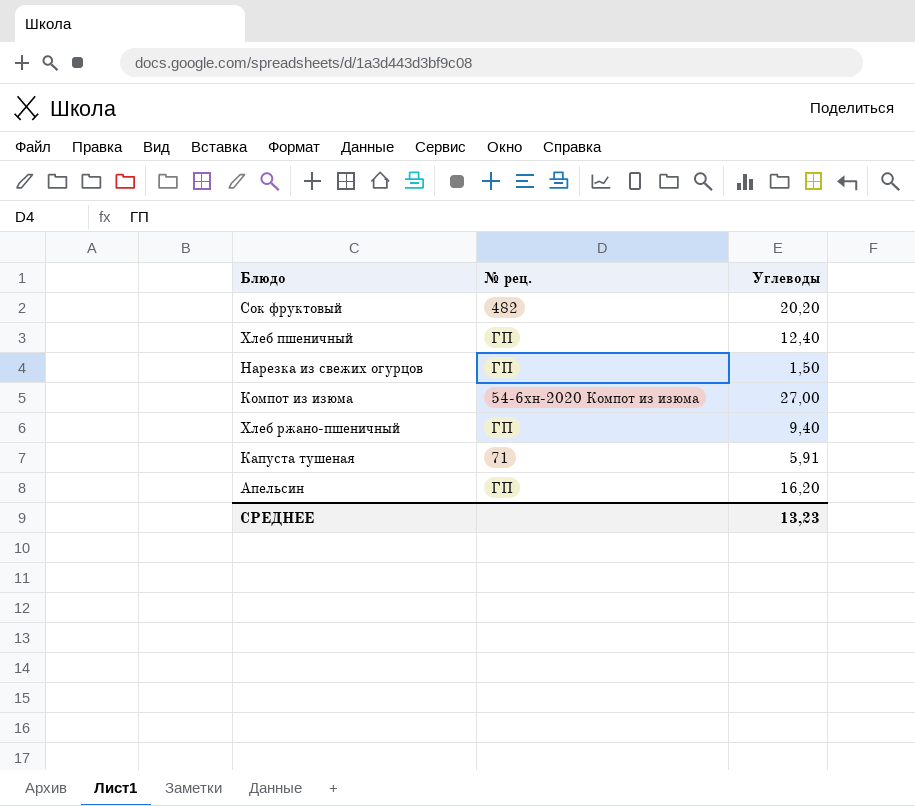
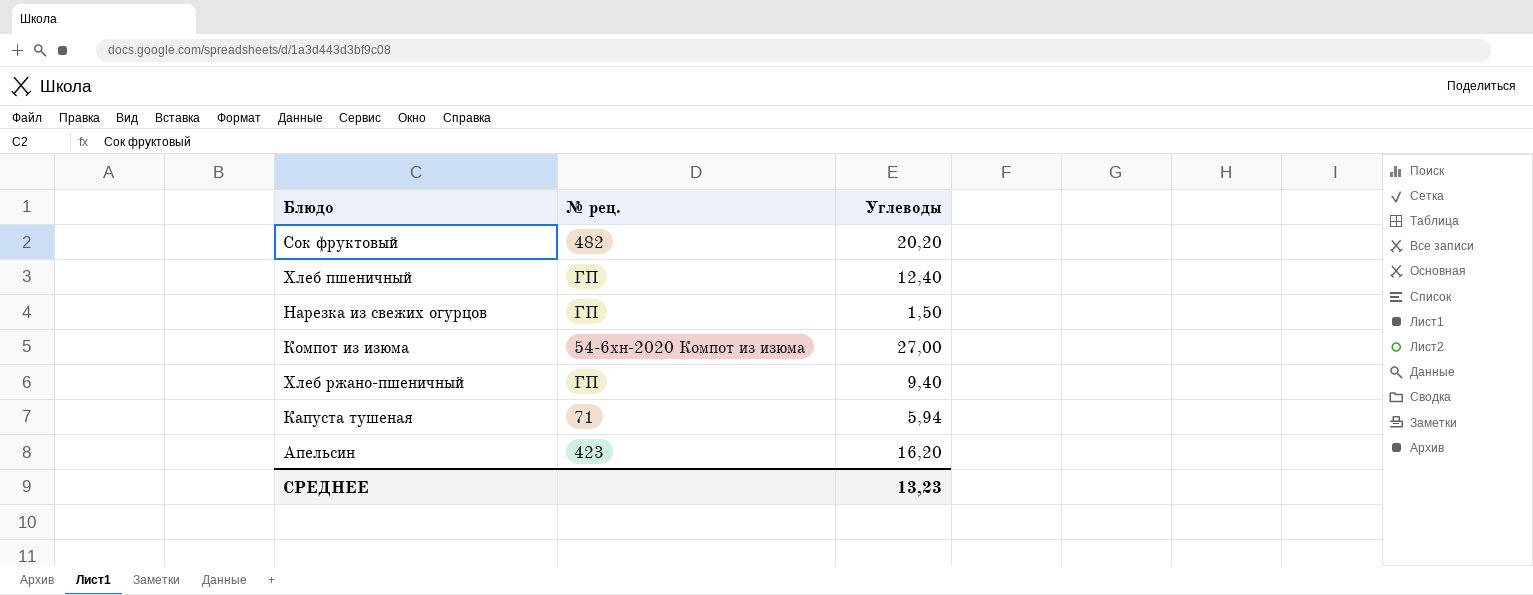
Капуста тушеная | Углеводы: 5,91 -> 5,94
Апельсин | № рец.: ГП -> 423

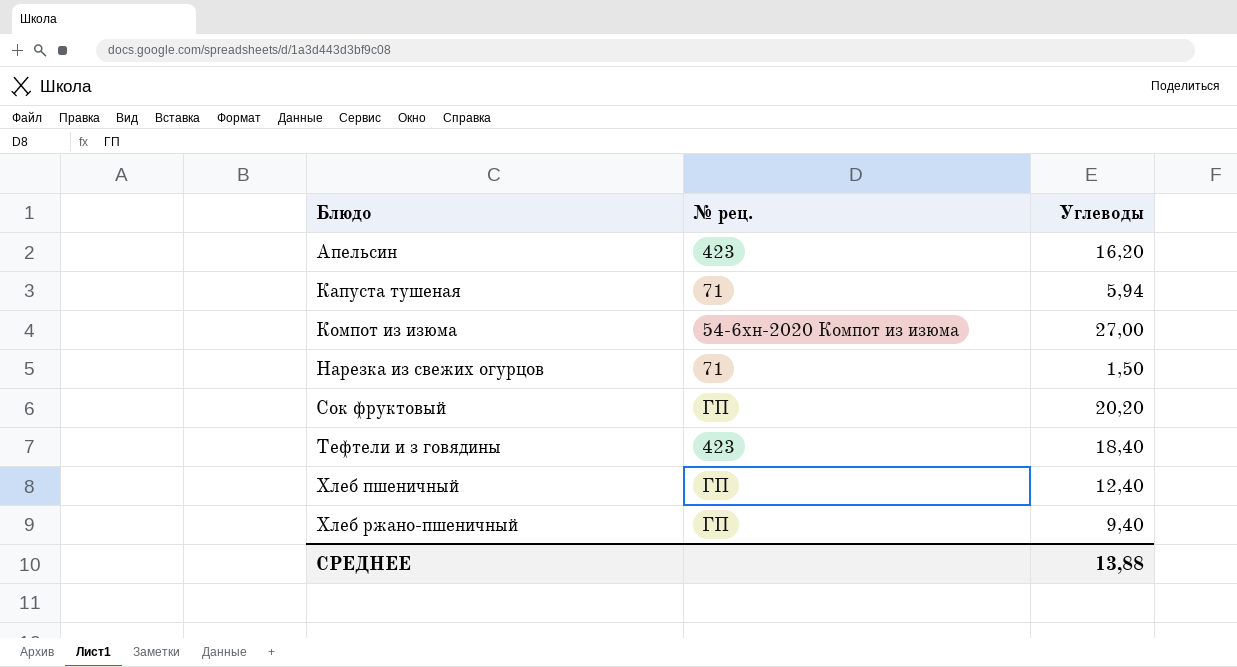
row order: none -> Блюдо ascending
Нарезка из свежих огурцов | № рец.: ГП -> 71
Сок фруктовый | № рец.: 482 -> ГП
row Тефтели и з говядины: none -> 423 | 18,40
СРЕДНЕЕ | Углеводы: 13,23 -> 13,88

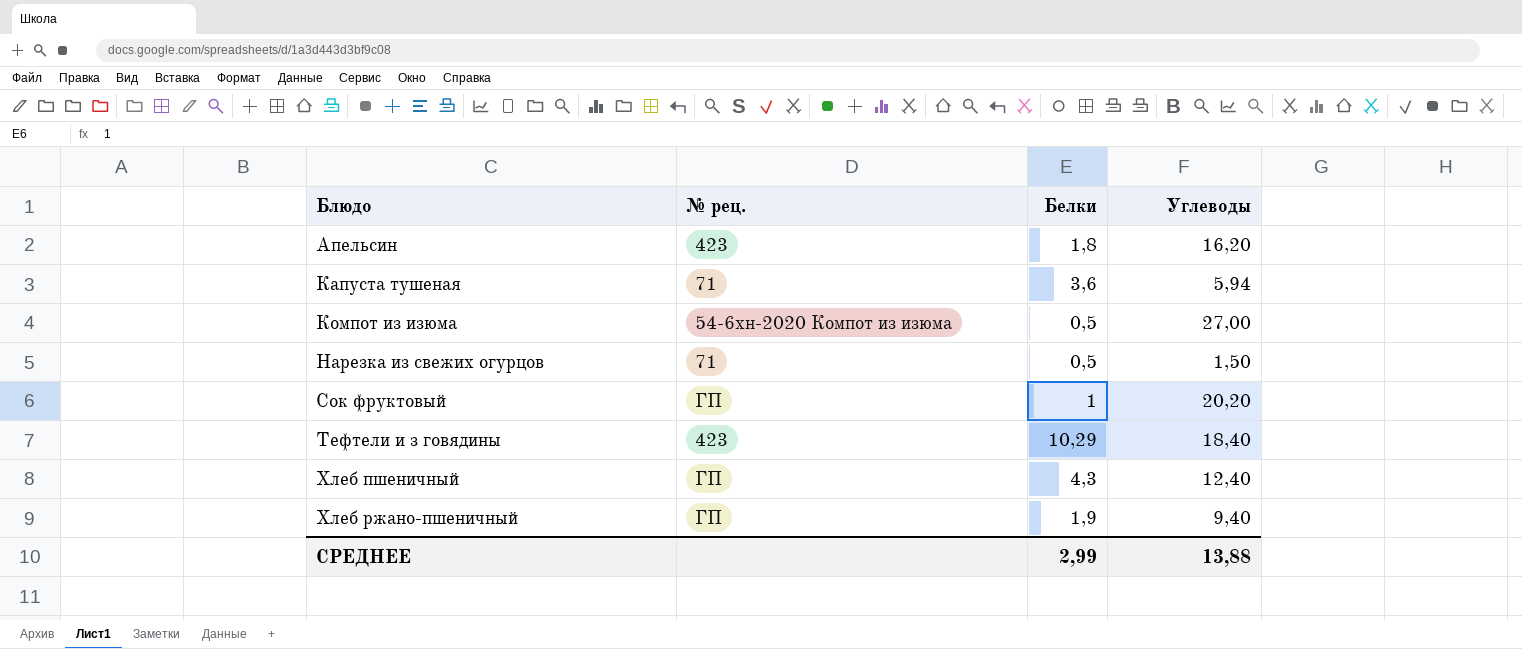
column Белки | position: none -> 3

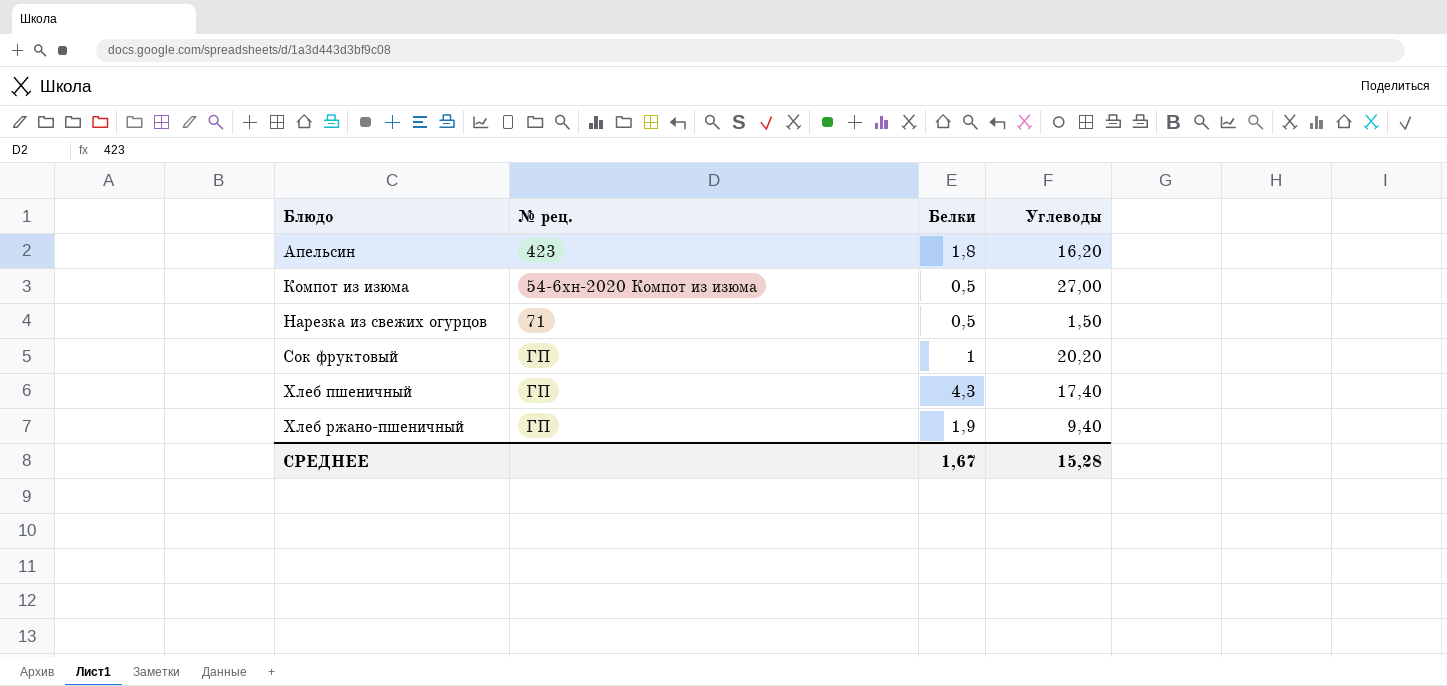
row Капуста тушеная: 71 | 3,6 | 5,94 -> none
row Тефтели и з говядины: 423 | 10,29 | 18,40 -> none
Хлеб пшеничный | Углеводы: 12,40 -> 17,40
СРЕДНЕЕ | Белки: 2,99 -> 1,67
СРЕДНЕЕ | Углеводы: 13,88 -> 15,28

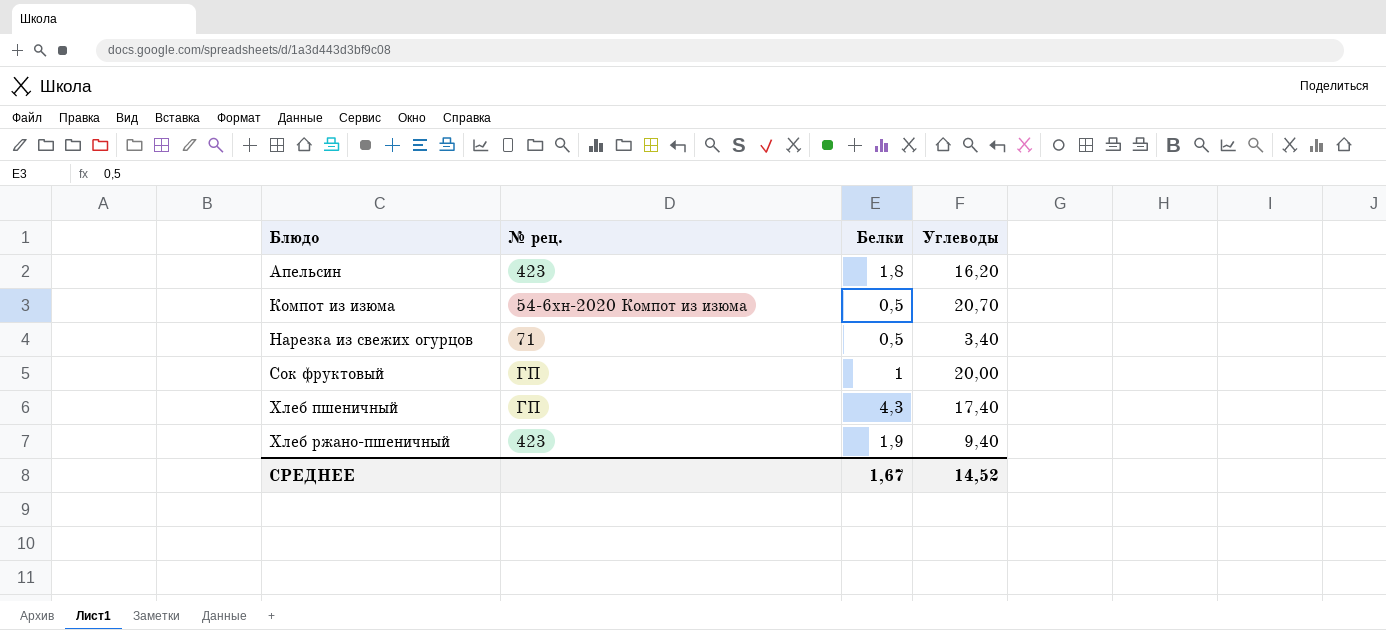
Компот из изюма | Углеводы: 27,00 -> 20,70
Нарезка из свежих огурцов | Углеводы: 1,50 -> 3,40
Сок фруктовый | Углеводы: 20,20 -> 20,00
Хлеб ржано-пшеничный | № рец.: ГП -> 423
СРЕДНЕЕ | Углеводы: 15,28 -> 14,52

